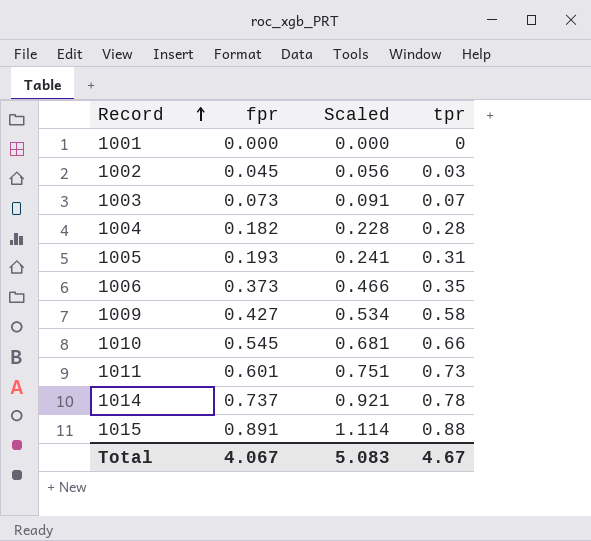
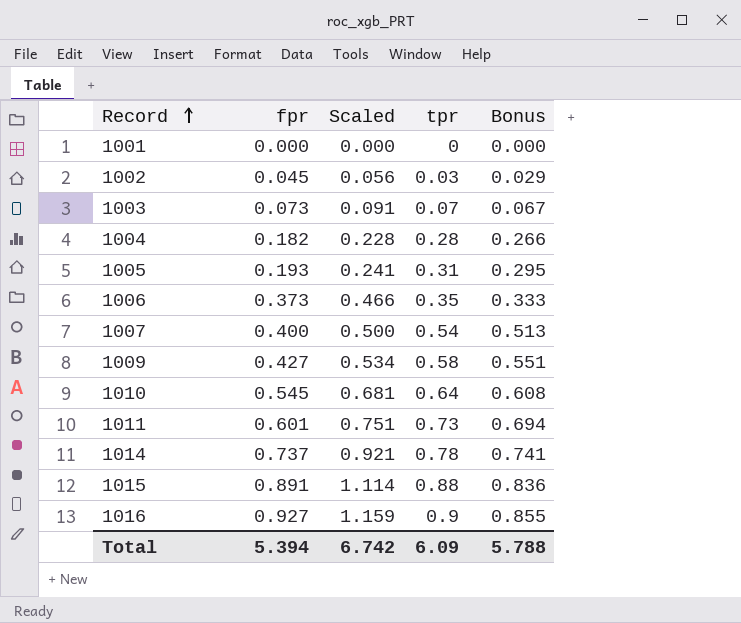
column Bonus | formula: none -> [tpr] * 0.95
row 1007: none -> 0.400 | 0.500 | 0.54 | 0.513
1010 | tpr: 0.66 -> 0.64
row 1016: none -> 0.927 | 1.159 | 0.9 | 0.855
Total | fpr: 4.067 -> 5.394
Total | Scaled: 5.083 -> 6.742
Total | tpr: 4.67 -> 6.09

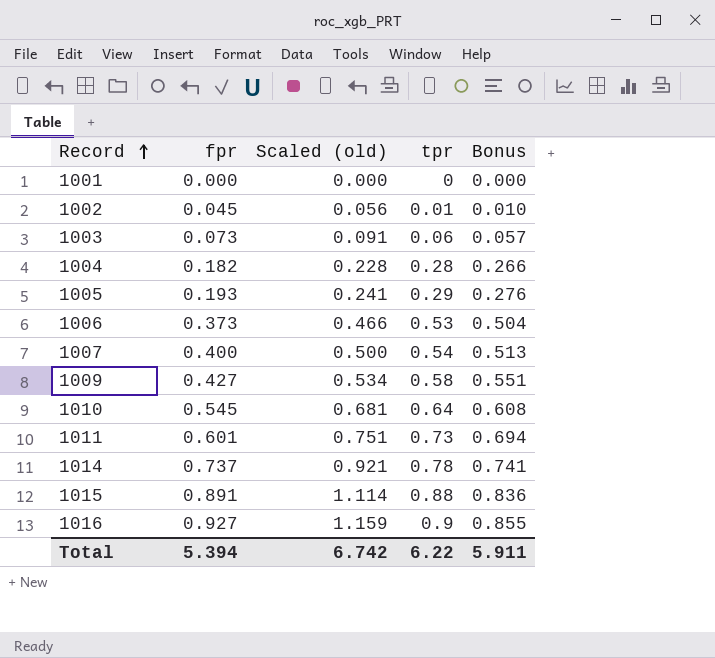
column name: Scaled -> Scaled (old)
1002 | tpr: 0.03 -> 0.01
1002 | Bonus: 0.029 -> 0.010
1003 | tpr: 0.07 -> 0.06
1003 | Bonus: 0.067 -> 0.057
1005 | tpr: 0.31 -> 0.29
1005 | Bonus: 0.295 -> 0.276
1006 | tpr: 0.35 -> 0.53
1006 | Bonus: 0.333 -> 0.504
Total | tpr: 6.09 -> 6.22
Total | Bonus: 5.788 -> 5.911

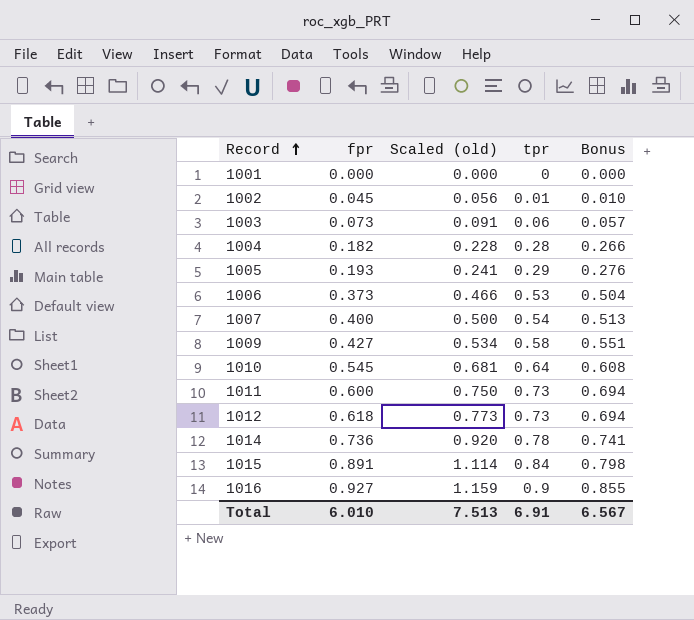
1011 | fpr: 0.601 -> 0.600
1011 | Scaled (old): 0.751 -> 0.750
row 1012: none -> 0.618 | 0.773 | 0.73 | 0.694
1014 | fpr: 0.737 -> 0.736
1014 | Scaled (old): 0.921 -> 0.920
1015 | tpr: 0.88 -> 0.84
1015 | Bonus: 0.836 -> 0.798
Total | fpr: 5.394 -> 6.010
Total | Scaled (old): 6.742 -> 7.513
Total | tpr: 6.22 -> 6.91
Total | Bonus: 5.911 -> 6.567

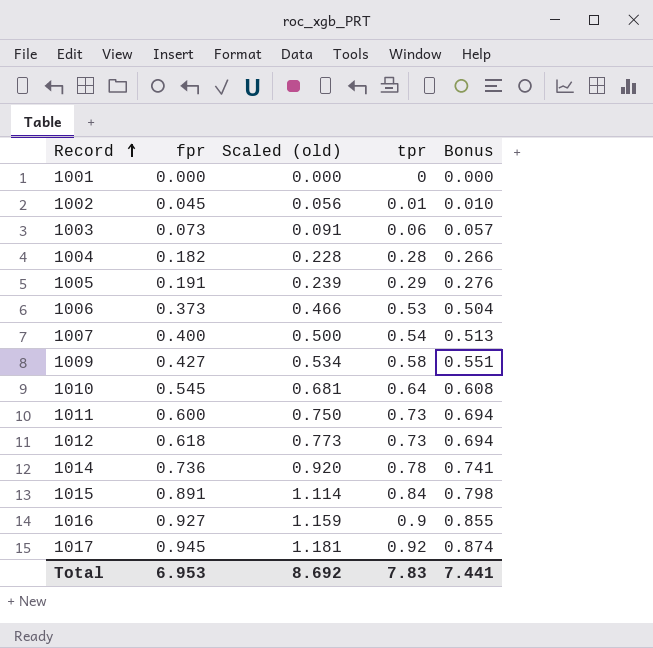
1005 | fpr: 0.193 -> 0.191
1005 | Scaled (old): 0.241 -> 0.239
row 1017: none -> 0.945 | 1.181 | 0.92 | 0.874
Total | fpr: 6.010 -> 6.953
Total | Scaled (old): 7.513 -> 8.692
Total | tpr: 6.91 -> 7.83
Total | Bonus: 6.567 -> 7.441

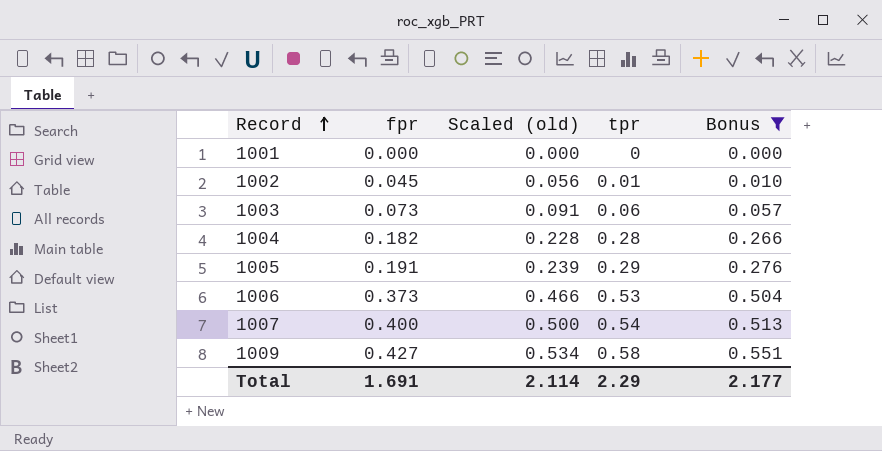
filter: none -> Bonus <= 0.551
Total | fpr: 6.953 -> 1.691
Total | Scaled (old): 8.692 -> 2.114
Total | tpr: 7.83 -> 2.29
Total | Bonus: 7.441 -> 2.177

